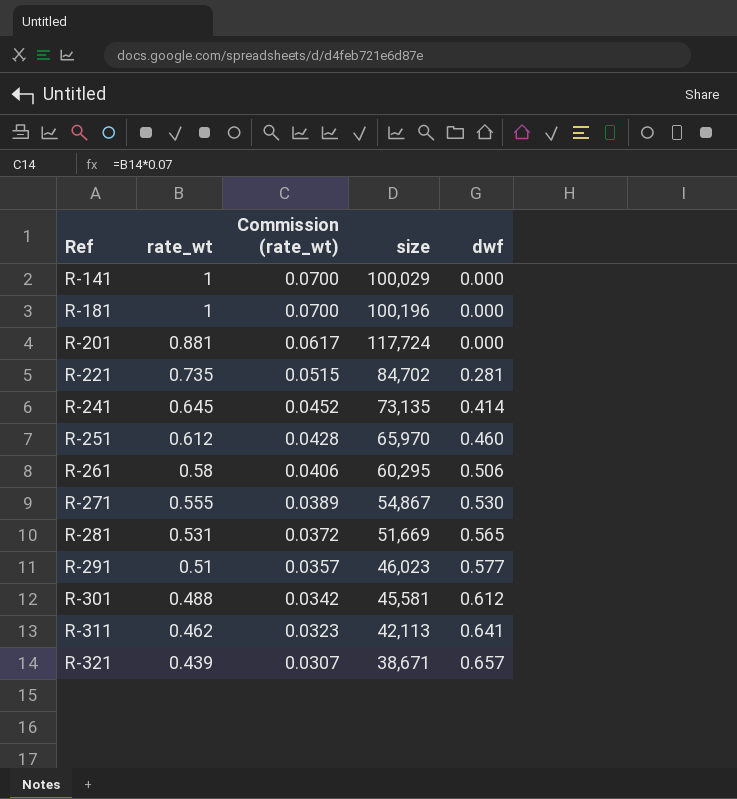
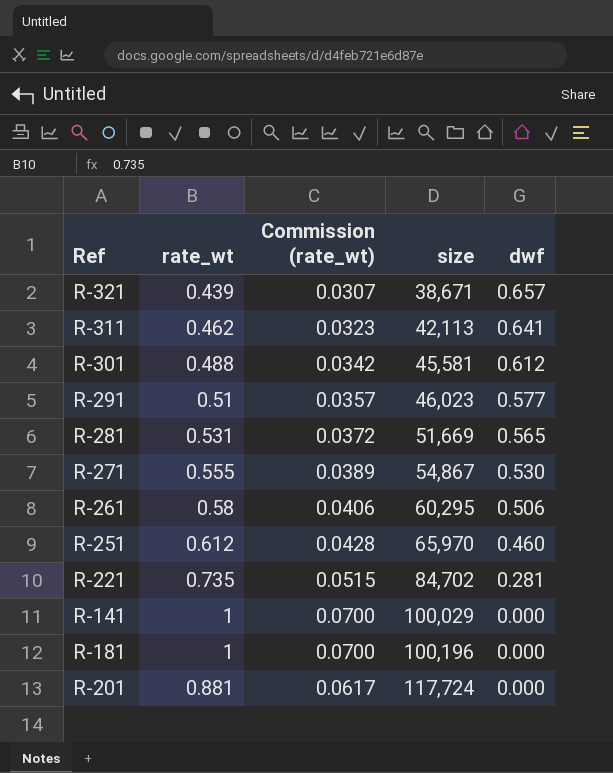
row order: Ref ascending -> size ascending
row R-241: 0.645 | 0.0452 | 73,135 | 0.414 -> none

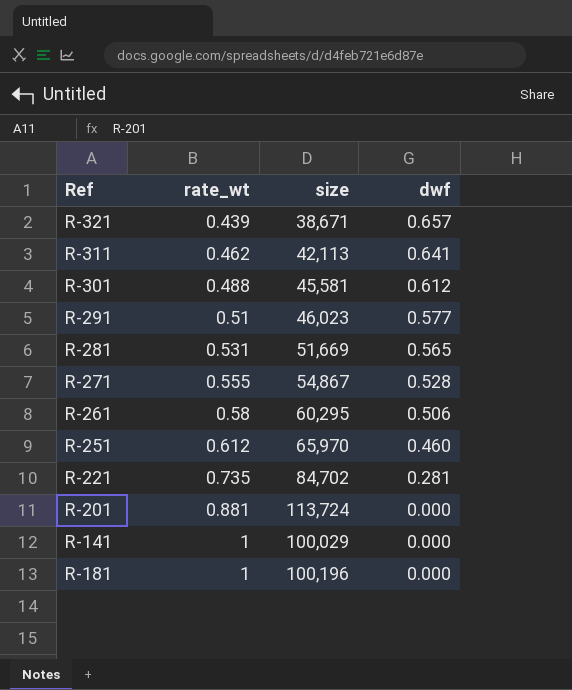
row order: size ascending -> rate_wt ascending
column Commission (rate_wt) | formula: [rate_wt] * 0.07 -> none
R-271 | dwf: 0.530 -> 0.528
R-201 | size: 117,724 -> 113,724

